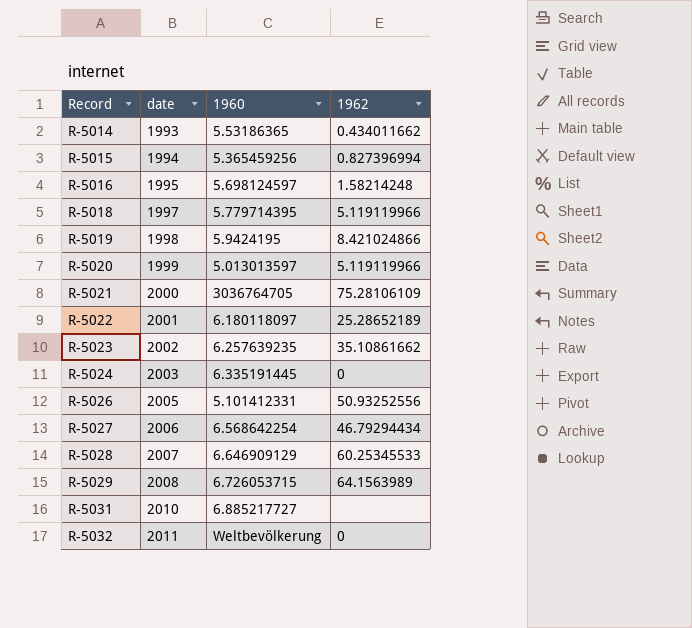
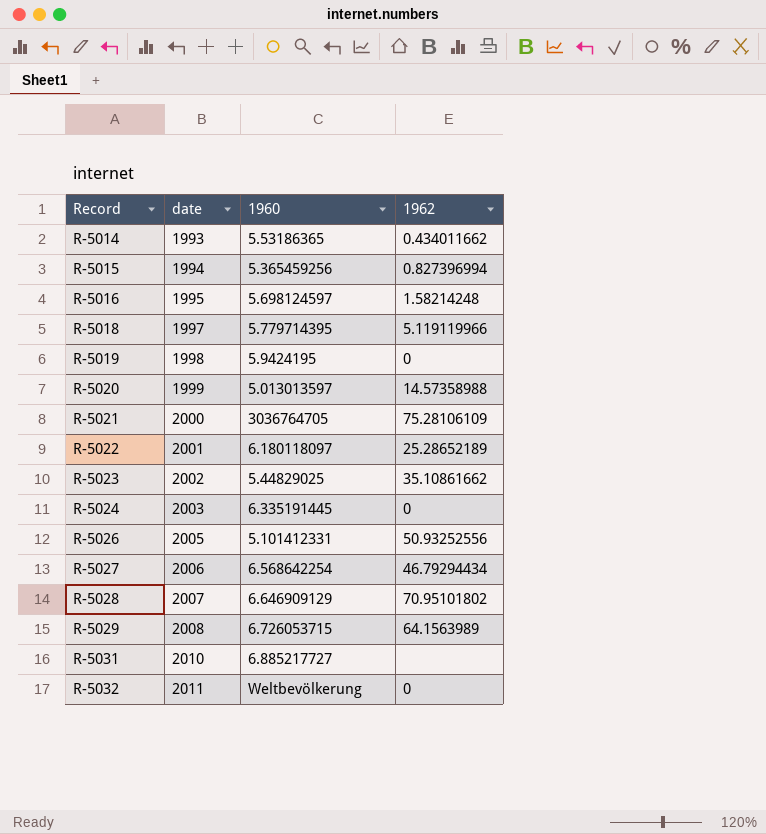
R-5019 | 1962: 8.421024866 -> 0
R-5020 | 1962: 5.119119966 -> 14.57358988
R-5023 | 1960: 6.257639235 -> 5.44829025
R-5028 | 1962: 60.25345533 -> 70.95101802

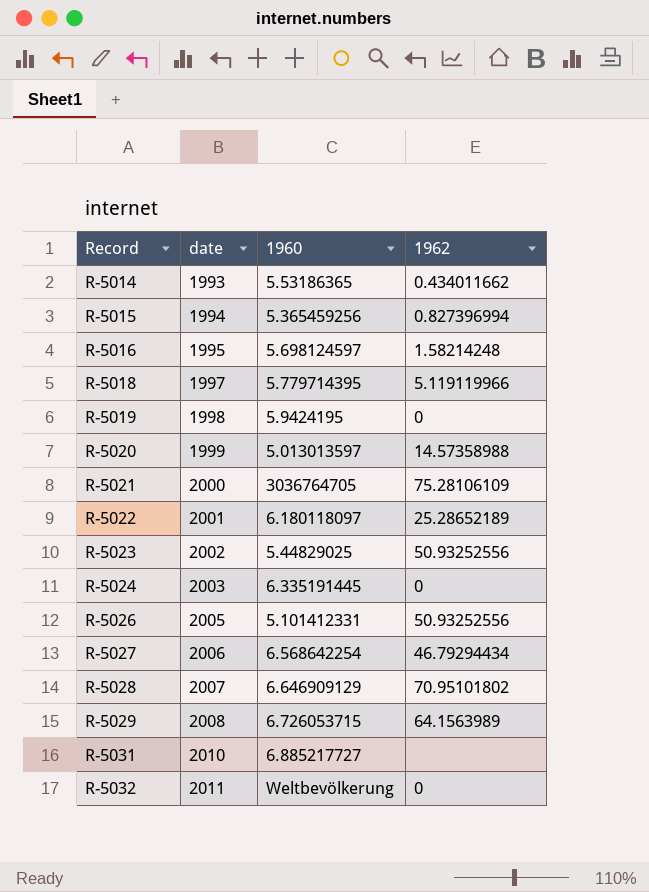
R-5023 | 1962: 35.10861662 -> 50.93252556

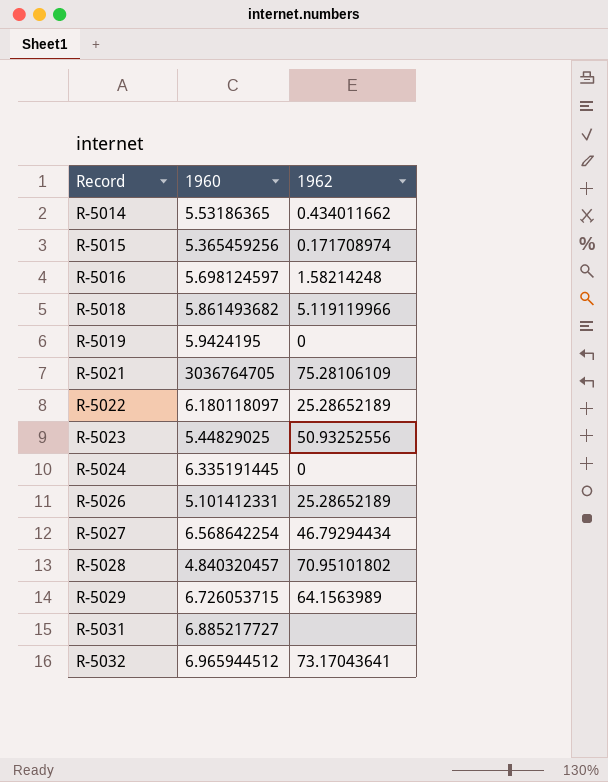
column date | position: 2 -> none
row R-5020: 1999 | 5.013013597 | 14.57358988 -> none
R-5015 | 1962: 0.827396994 -> 0.171708974
R-5018 | 1960: 5.779714395 -> 5.861493682
R-5026 | 1962: 50.93252556 -> 25.28652189
R-5028 | 1960: 6.646909129 -> 4.840320457
R-5032 | 1960: Weltbevölkerung -> 6.965944512
R-5032 | 1962: 0 -> 73.17043641

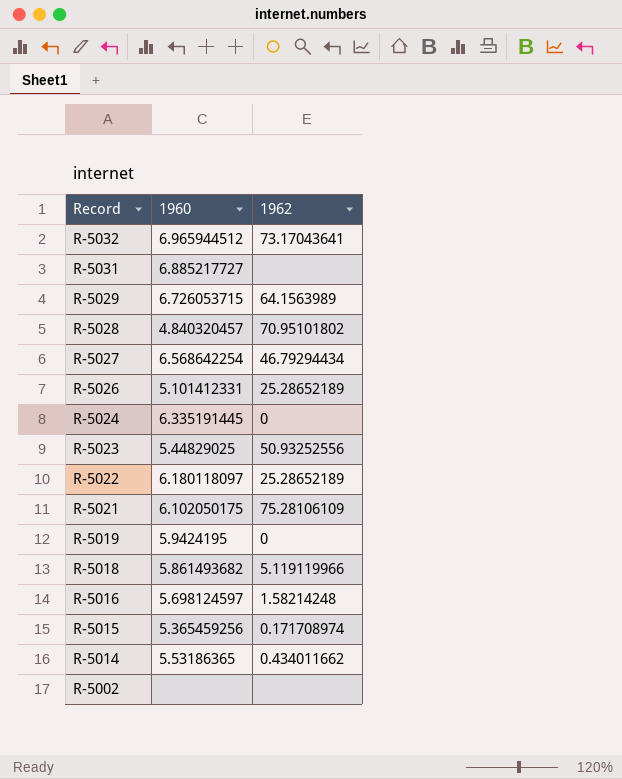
row order: Record ascending -> Record descending
R-5021 | 1960: 3036764705 -> 6.102050175
row R-5002: none -> none | none

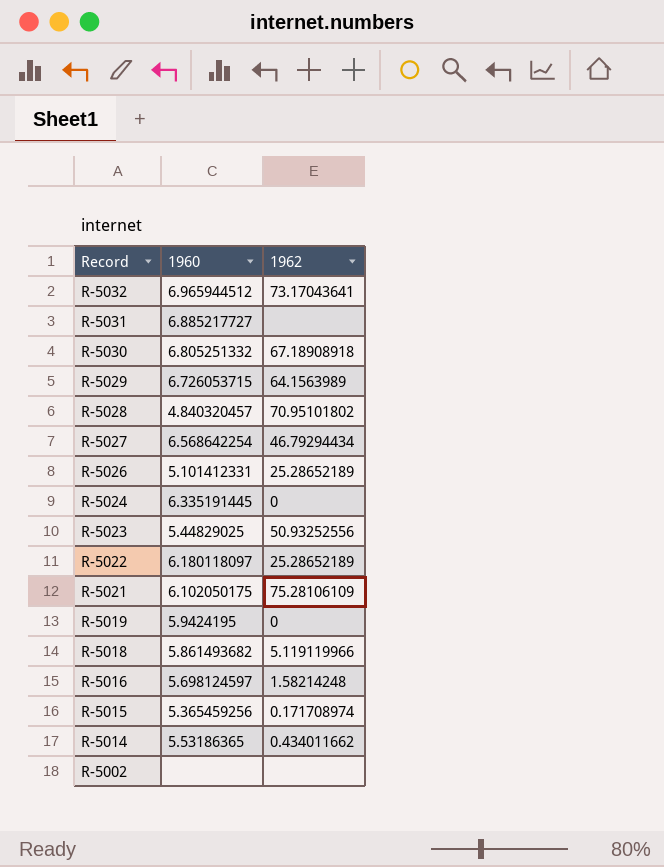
row R-5030: none -> 6.805251332 | 67.18908918

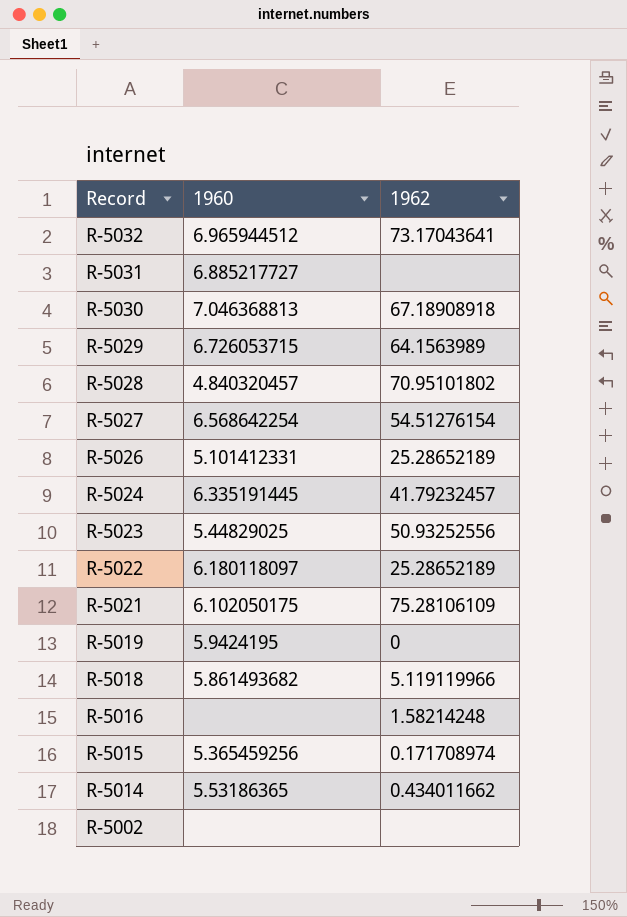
R-5030 | 1960: 6.805251332 -> 7.046368813
R-5027 | 1962: 46.79294434 -> 54.51276154
R-5024 | 1962: 0 -> 41.79232457
R-5016 | 1960: 5.698124597 -> none

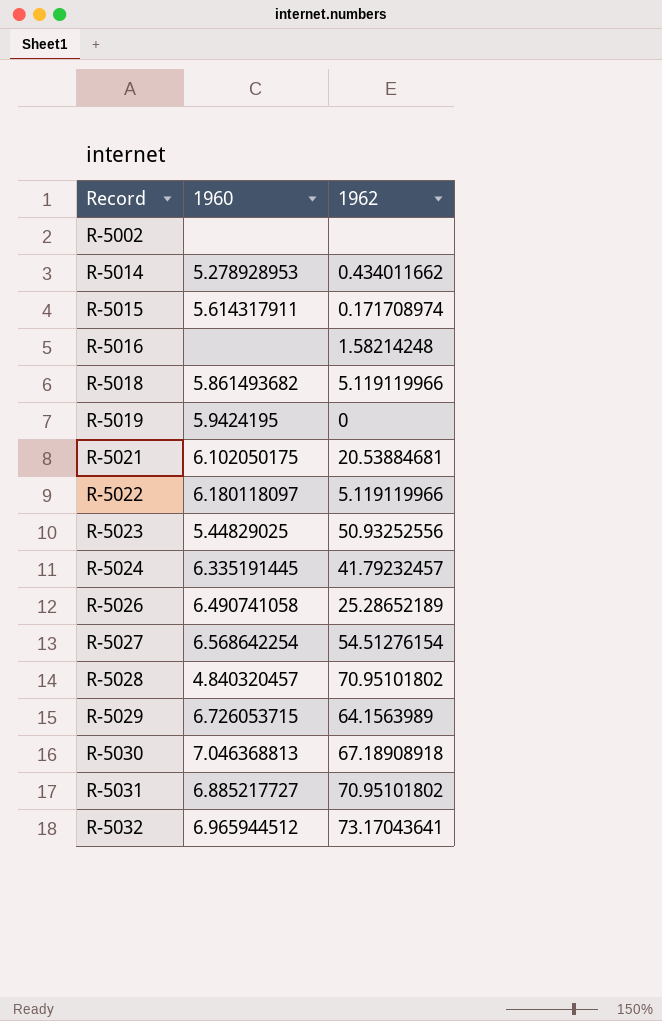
row order: Record descending -> Record ascending
R-5014 | 1960: 5.53186365 -> 5.278928953
R-5015 | 1960: 5.365459256 -> 5.614317911
R-5021 | 1962: 75.28106109 -> 20.53884681
R-5022 | 1962: 25.28652189 -> 5.119119966
R-5026 | 1960: 5.101412331 -> 6.490741058
R-5031 | 1962: none -> 70.95101802

